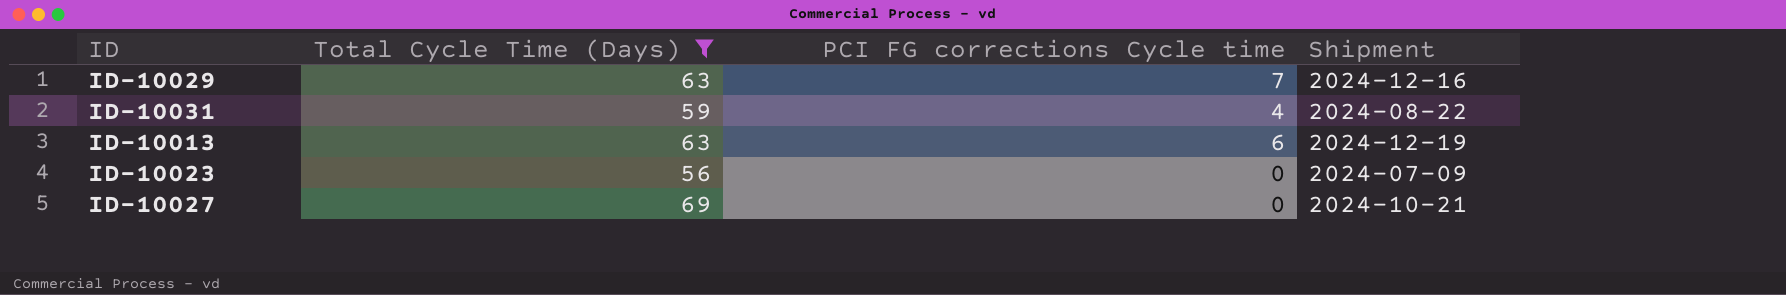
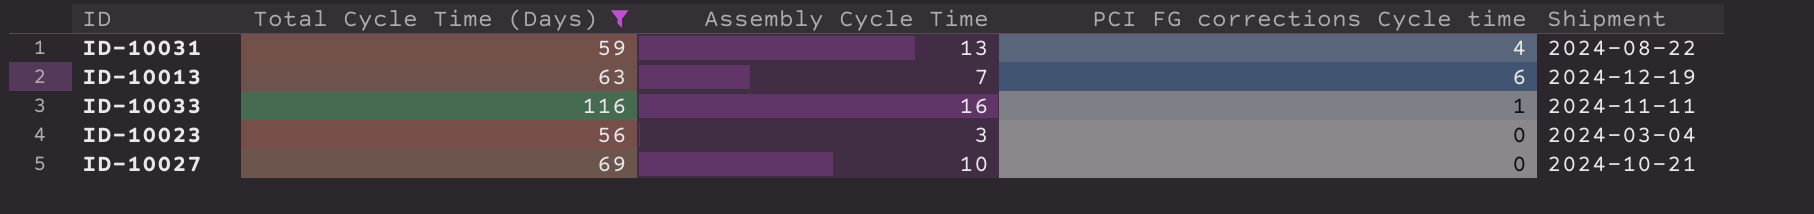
column Assembly Cycle Time | position: none -> 3
row ID-10029: 63 | 7 | 2024-12-16 -> none
row ID-10033: none -> 116 | 16 | 1 | 2024-11-11
ID-10023 | Shipment: 2024-07-09 -> 2024-03-04

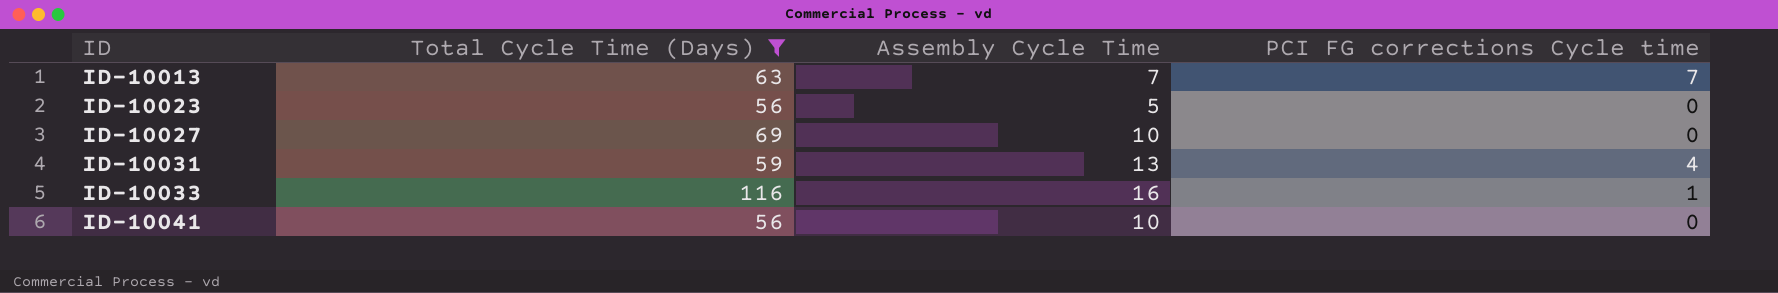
row order: none -> ID ascending
column Shipment | position: 5 -> none
ID-10013 | PCI FG corrections Cycle time: 6 -> 7
ID-10023 | Assembly Cycle Time: 3 -> 5
row ID-10041: none -> 56 | 10 | 0

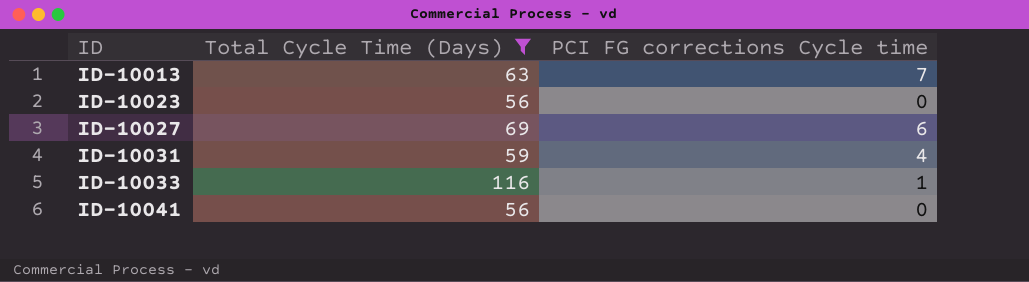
column Assembly Cycle Time | position: 3 -> none
ID-10027 | PCI FG corrections Cycle time: 0 -> 6

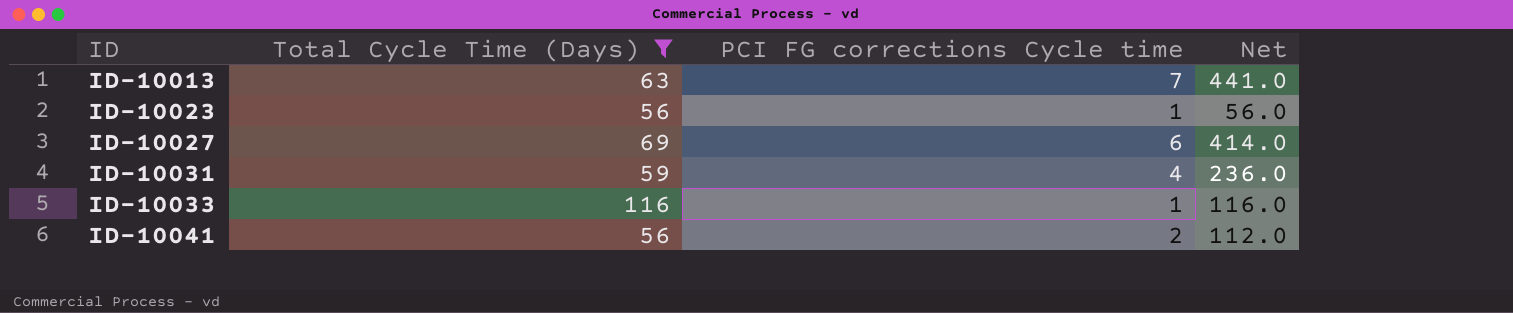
column Net | formula: none -> [Total Cycle Time (Days)] * [PCI FG corrections Cycle time]
ID-10023 | PCI FG corrections Cycle time: 0 -> 1
ID-10041 | PCI FG corrections Cycle time: 0 -> 2

